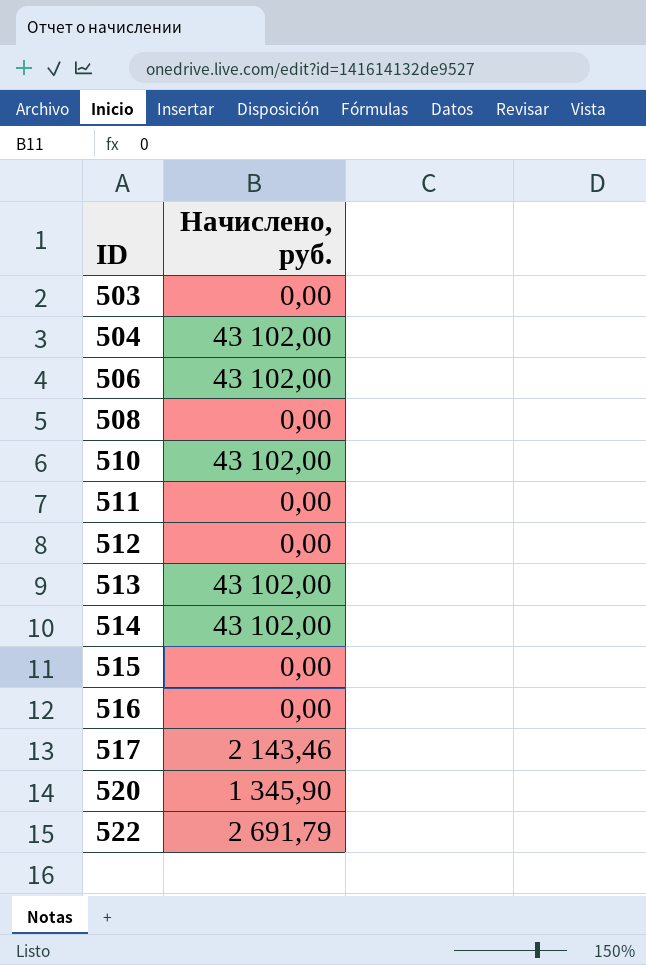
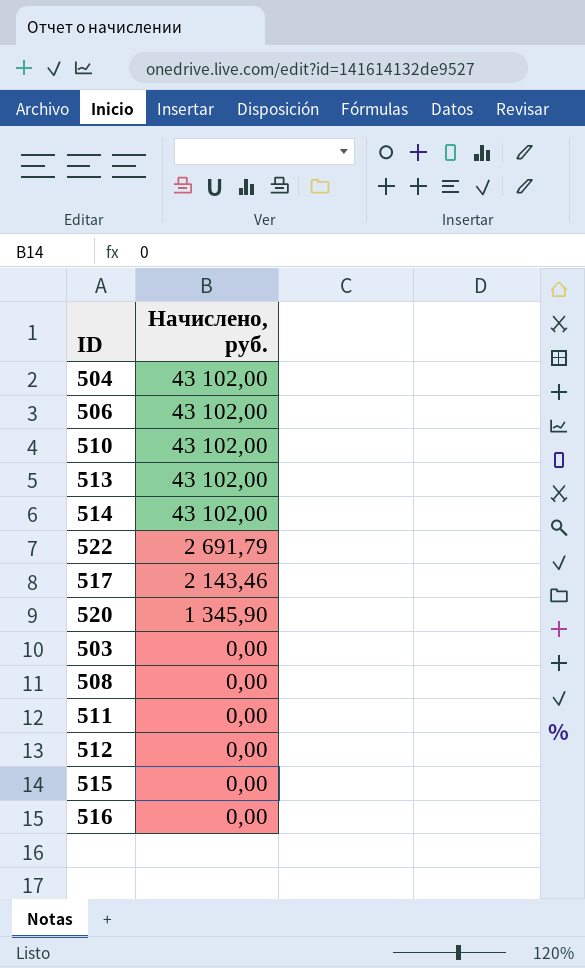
row order: ID ascending -> Начислено, руб. descending

